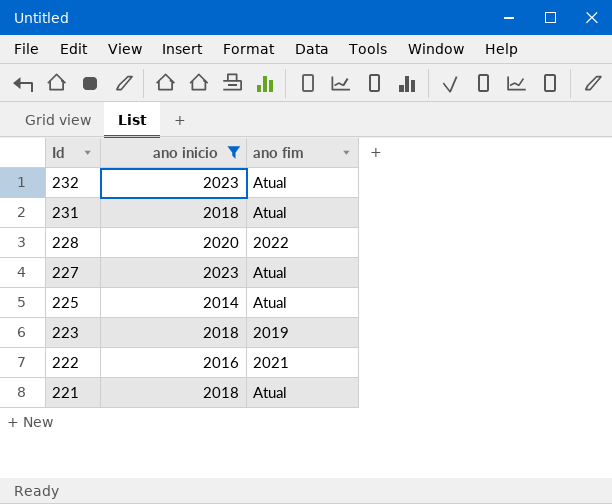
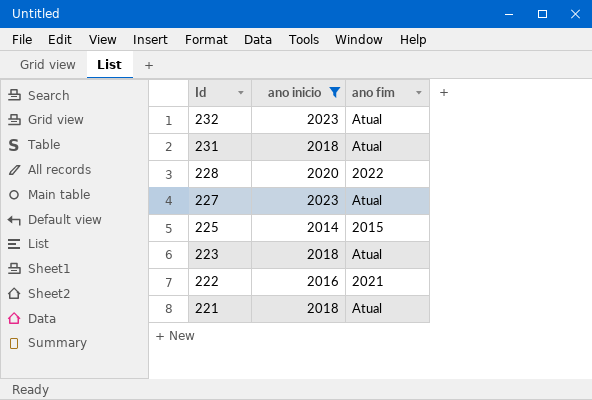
225 | ano fim: Atual -> 2015
223 | ano fim: 2019 -> Atual

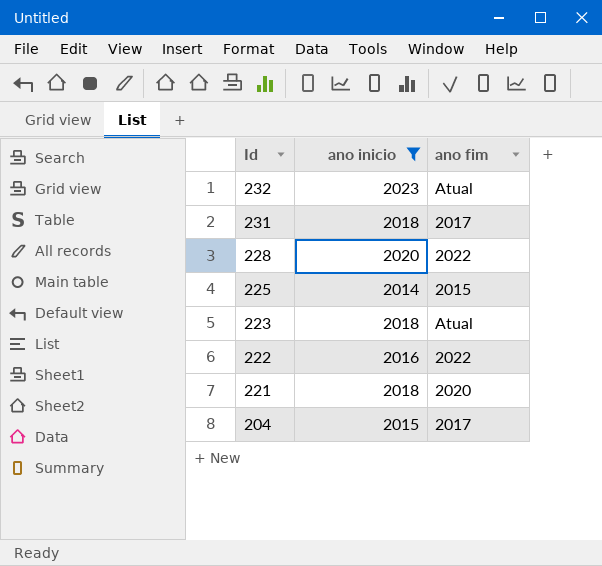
row 227: 2023 | Atual -> none
231 | ano fim: Atual -> 2017
222 | ano fim: 2021 -> 2022
221 | ano fim: Atual -> 2020
row 204: none -> 2015 | 2017

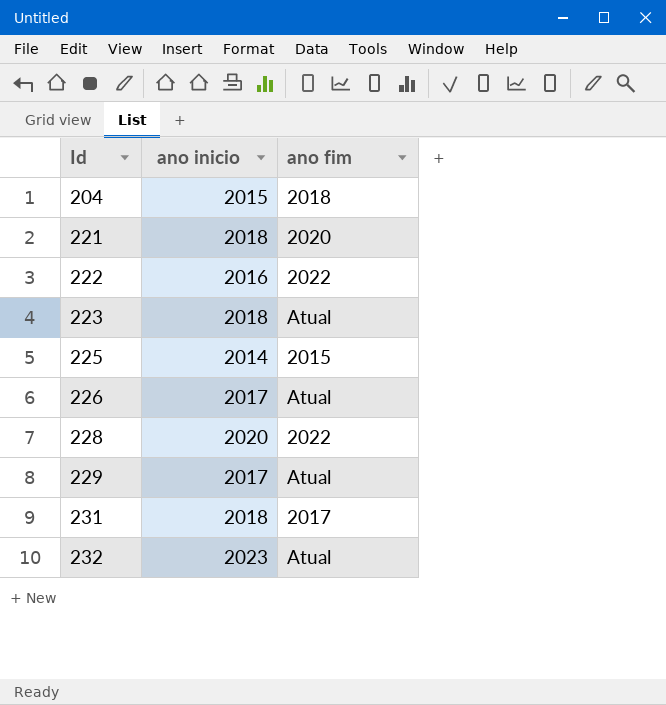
filter: ano inicio != 2017 -> none
row order: Id descending -> Id ascending
204 | ano fim: 2017 -> 2018

